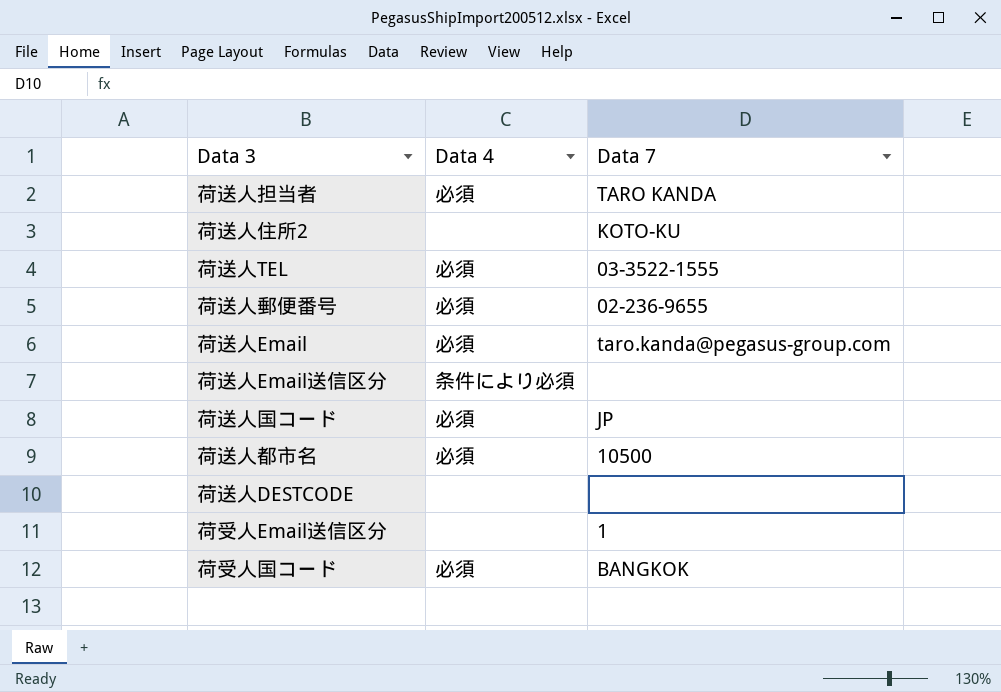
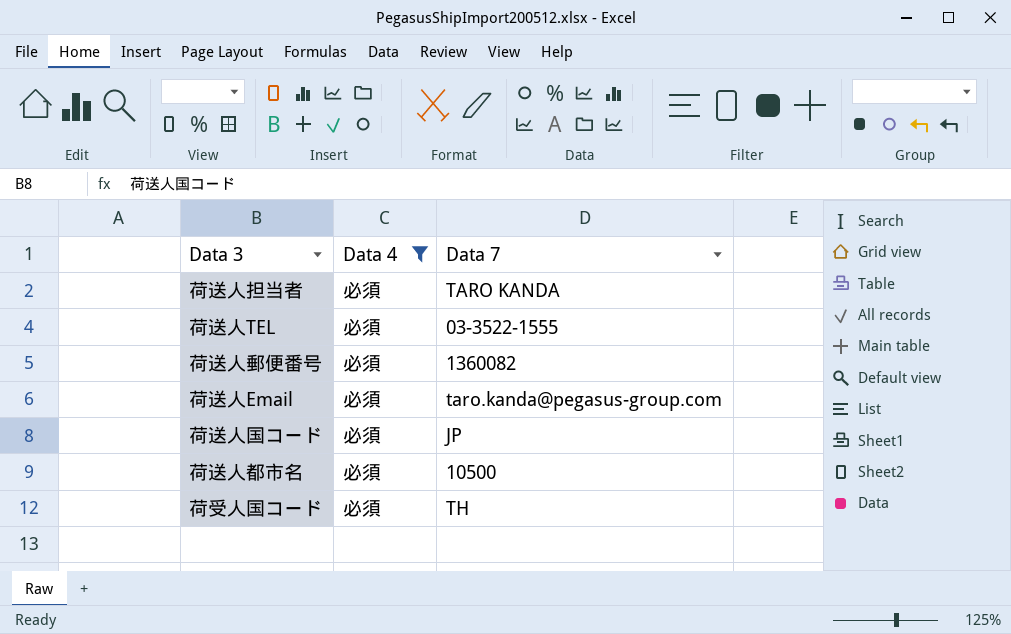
filter: none -> Data 4 = 必須
荷送人郵便番号 | Data 7: 02-236-9655 -> 1360082
荷受人国コード | Data 7: BANGKOK -> TH

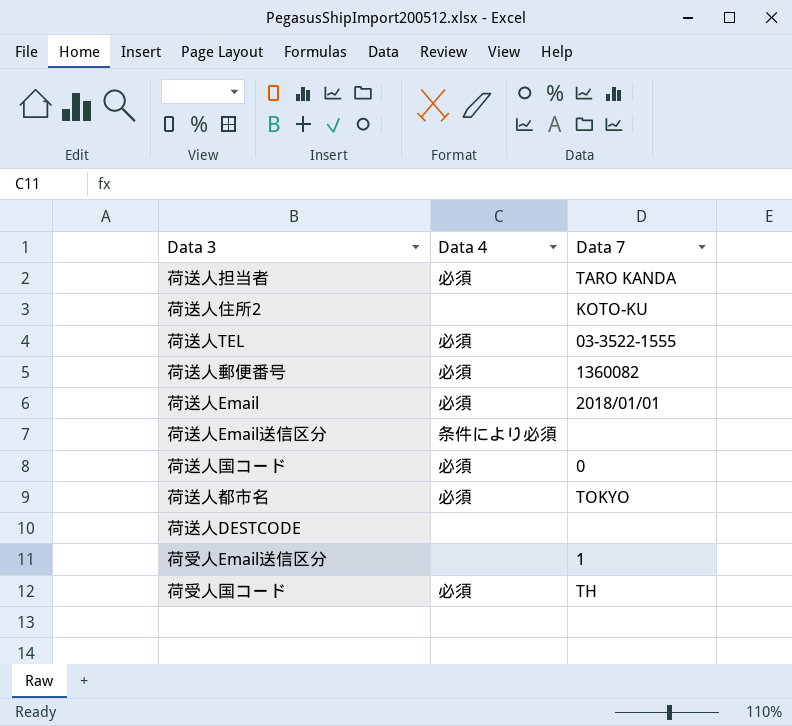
filter: Data 4 = 必須 -> none
荷送人Email | Data 7: taro.kanda@pegasus-group.com -> 2018/01/01
荷送人国コード | Data 7: JP -> 0
荷送人都市名 | Data 7: 10500 -> TOKYO

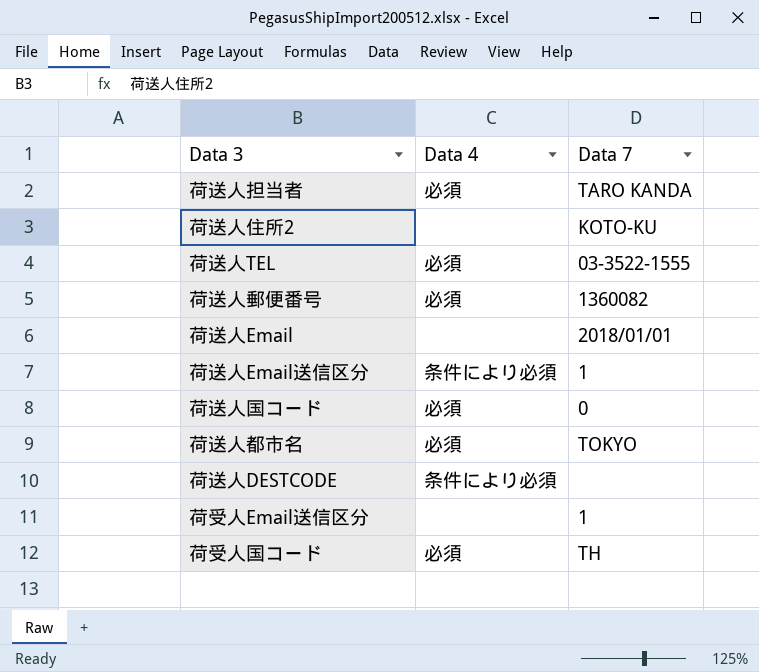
荷送人Email | Data 4: 必須 -> none
荷送人Email送信区分 | Data 7: none -> 1
荷送人DESTCODE | Data 4: none -> 条件により必須

